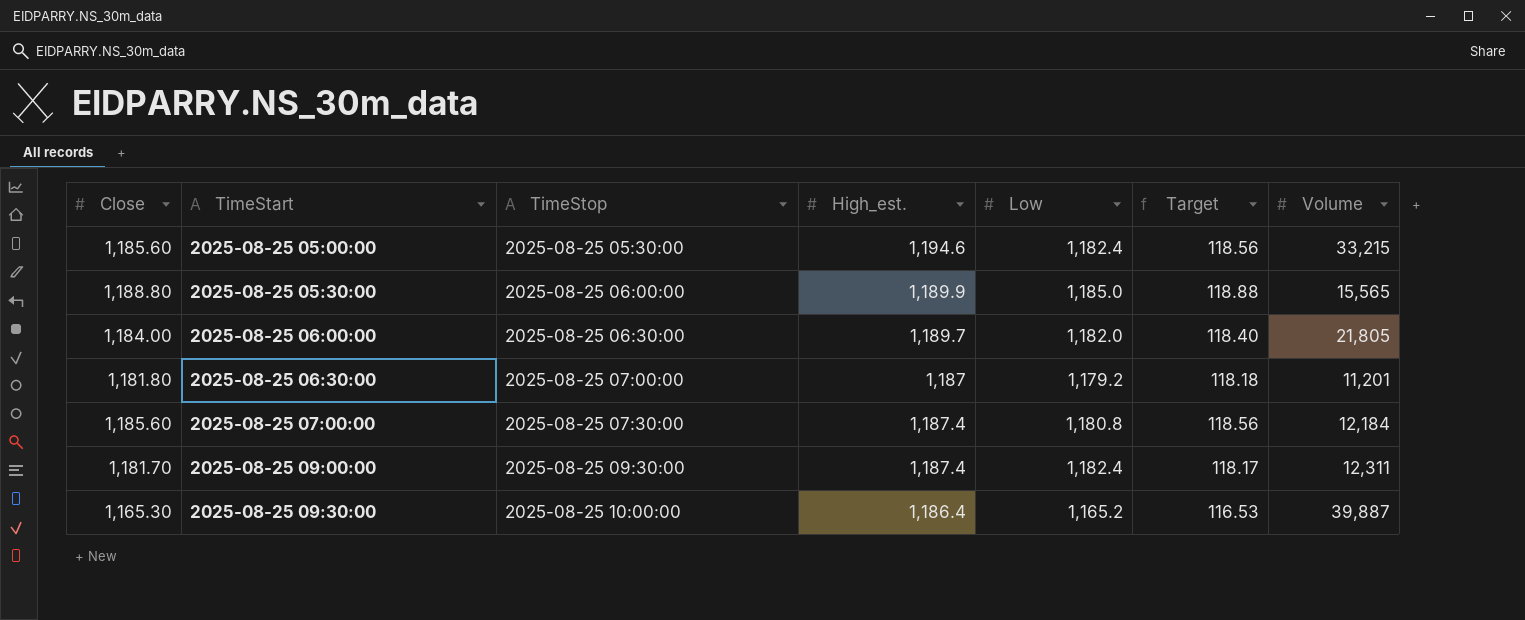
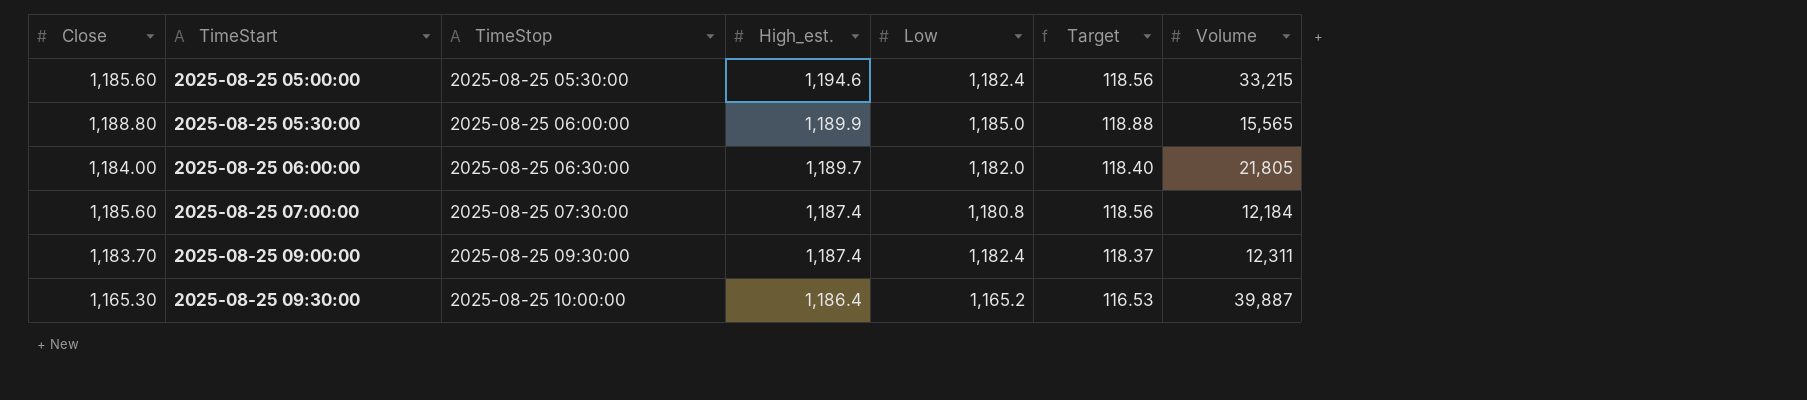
row 2025-08-25 06:30:00: 1,181.80 | 2025-08-25 07:00:00 | 1,187 | 1,179.2 | 118.18 | 11,201 -> none
2025-08-25 09:00:00 | Close: 1,181.70 -> 1,183.70
2025-08-25 09:00:00 | Target: 118.17 -> 118.37

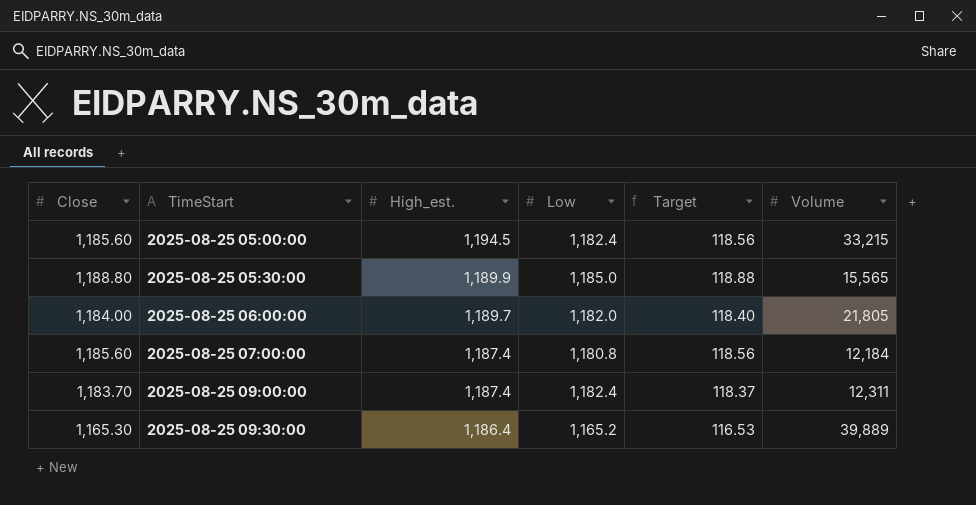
column TimeStop | position: 3 -> none
2025-08-25 05:00:00 | High_est.: 1,194.6 -> 1,194.5
2025-08-25 09:30:00 | Volume: 39,887 -> 39,889

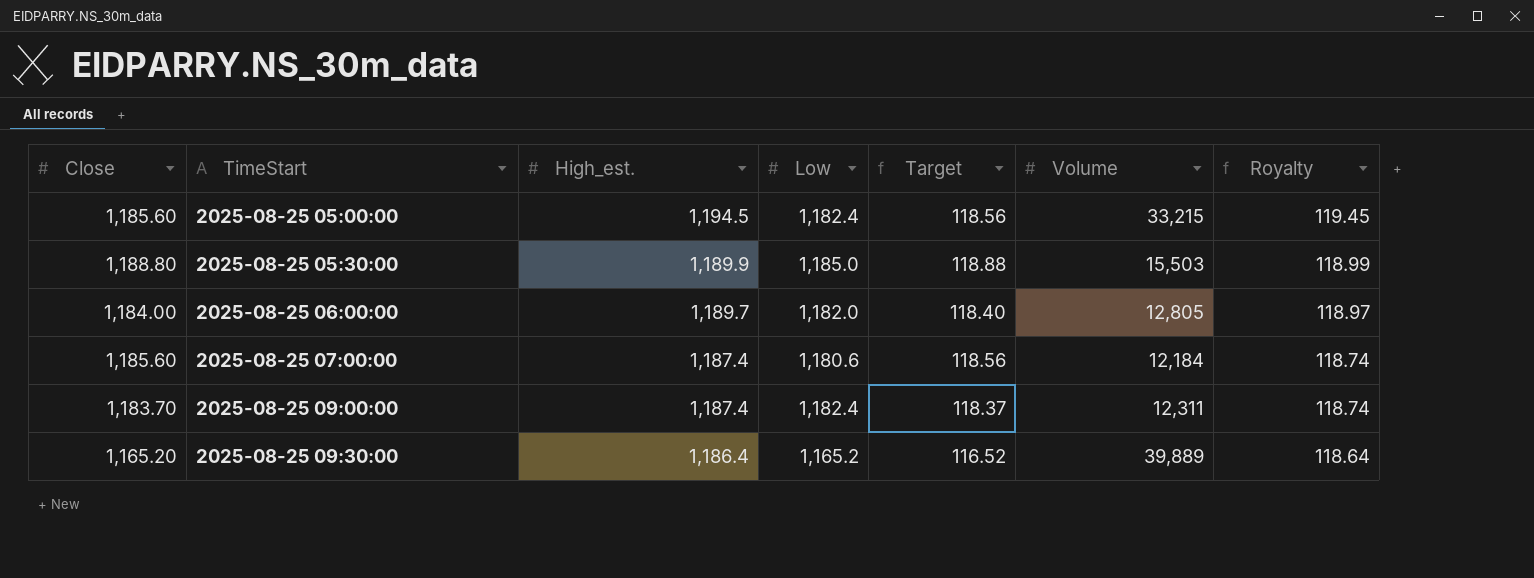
column Royalty | formula: none -> [High_est.] * 0.1
2025-08-25 05:30:00 | Volume: 15,565 -> 15,503
2025-08-25 06:00:00 | Volume: 21,805 -> 12,805
2025-08-25 07:00:00 | Low: 1,180.8 -> 1,180.6
2025-08-25 09:30:00 | Close: 1,165.30 -> 1,165.20
2025-08-25 09:30:00 | Target: 116.53 -> 116.52

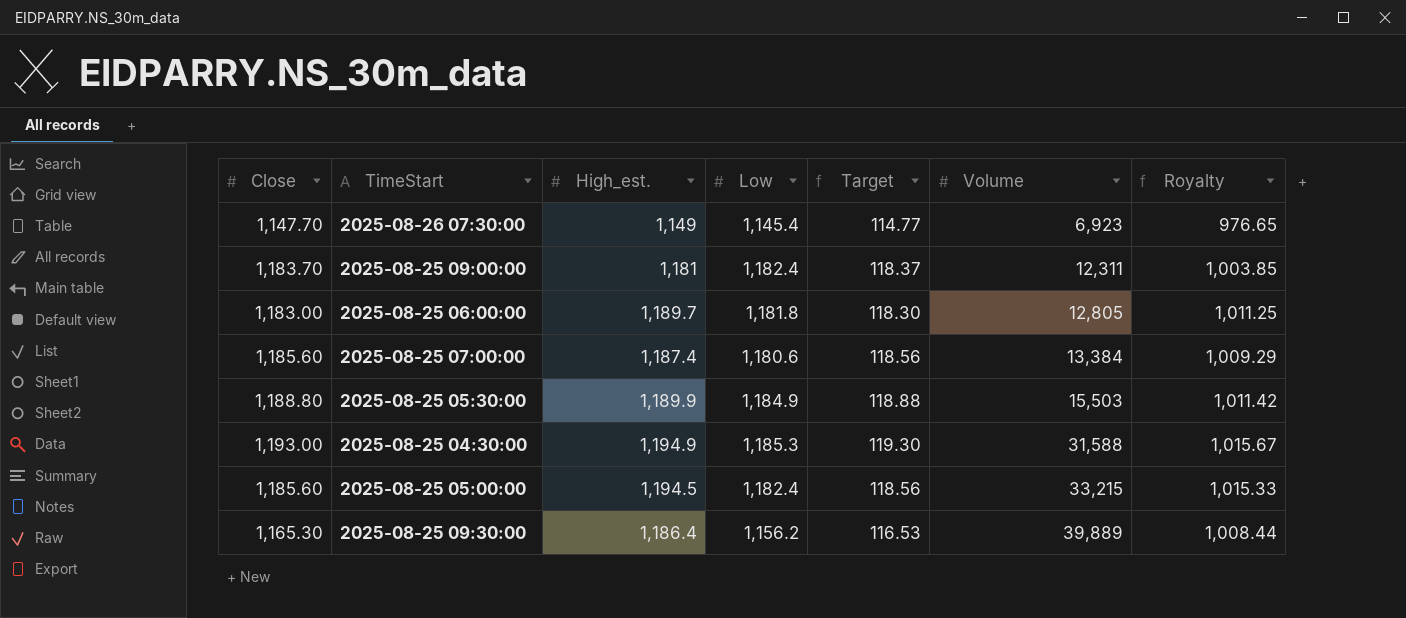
row order: TimeStart ascending -> Volume ascending
column Royalty | formula: [High_est.] * 0.1 -> [High_est.] * 0.85
row 2025-08-26 07:30:00: none -> 1,147.70 | 1,149 | 1,145.4 | 114.77 | 6,923 | 976.65
2025-08-25 09:00:00 | High_est.: 1,187.4 -> 1,181
2025-08-25 06:00:00 | Close: 1,184.00 -> 1,183.00
2025-08-25 06:00:00 | Low: 1,182.0 -> 1,181.8
2025-08-25 06:00:00 | Target: 118.40 -> 118.30
2025-08-25 07:00:00 | Volume: 12,184 -> 13,384
2025-08-25 05:30:00 | Low: 1,185.0 -> 1,184.9
row 2025-08-25 04:30:00: none -> 1,193.00 | 1,194.9 | 1,185.3 | 119.30 | 31,588 | 1,015.67
2025-08-25 09:30:00 | Close: 1,165.20 -> 1,165.30
2025-08-25 09:30:00 | Low: 1,165.2 -> 1,156.2
2025-08-25 09:30:00 | Target: 116.52 -> 116.53

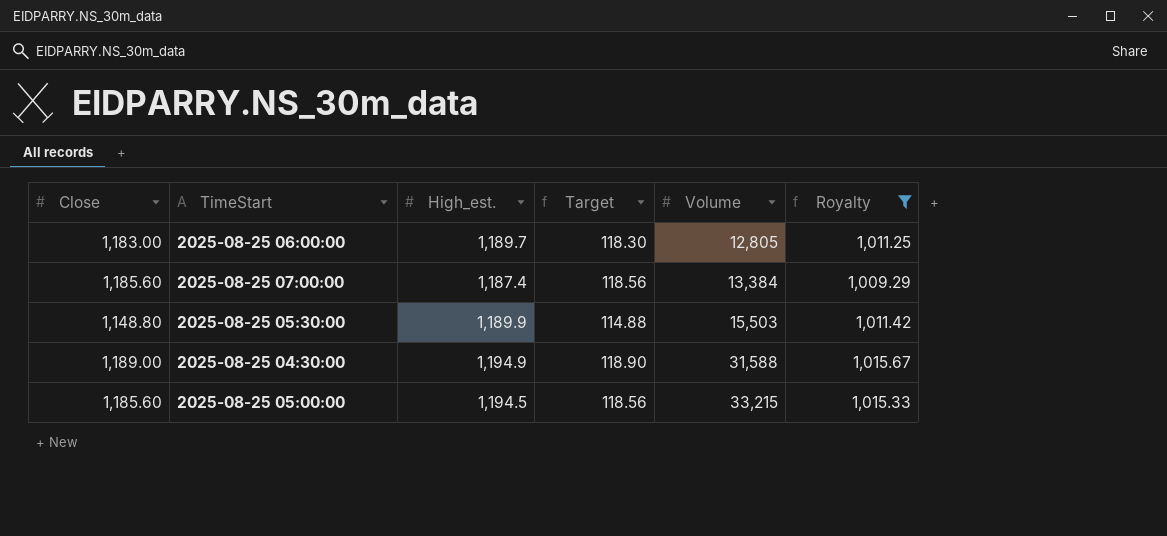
filter: none -> Royalty >= 1,009.29
column Low | position: 4 -> none
2025-08-25 05:30:00 | Close: 1,188.80 -> 1,148.80
2025-08-25 05:30:00 | Target: 118.88 -> 114.88
2025-08-25 04:30:00 | Close: 1,193.00 -> 1,189.00
2025-08-25 04:30:00 | Target: 119.30 -> 118.90

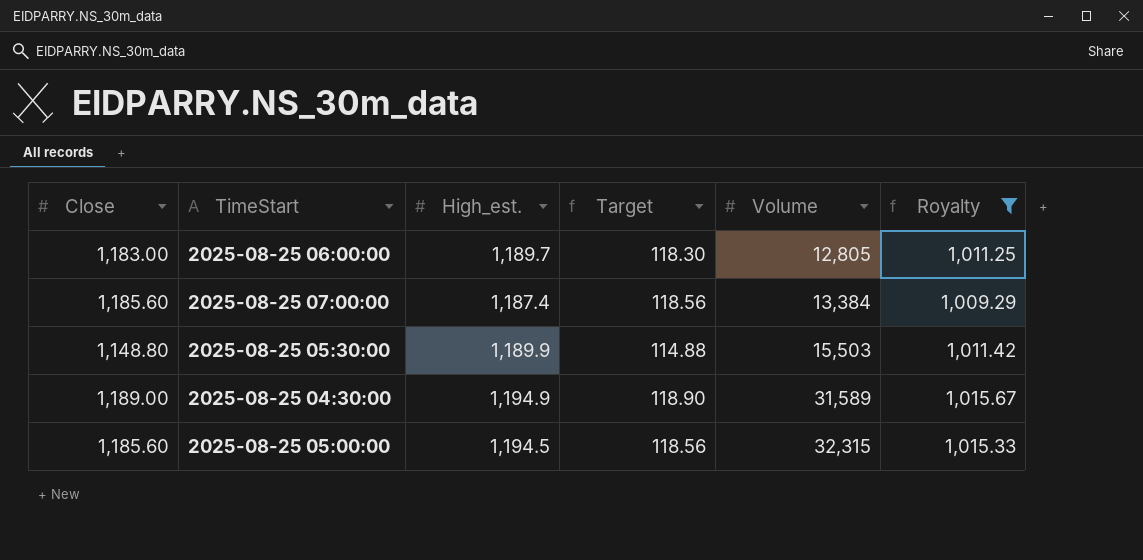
2025-08-25 04:30:00 | Volume: 31,588 -> 31,589
2025-08-25 05:00:00 | Volume: 33,215 -> 32,315

